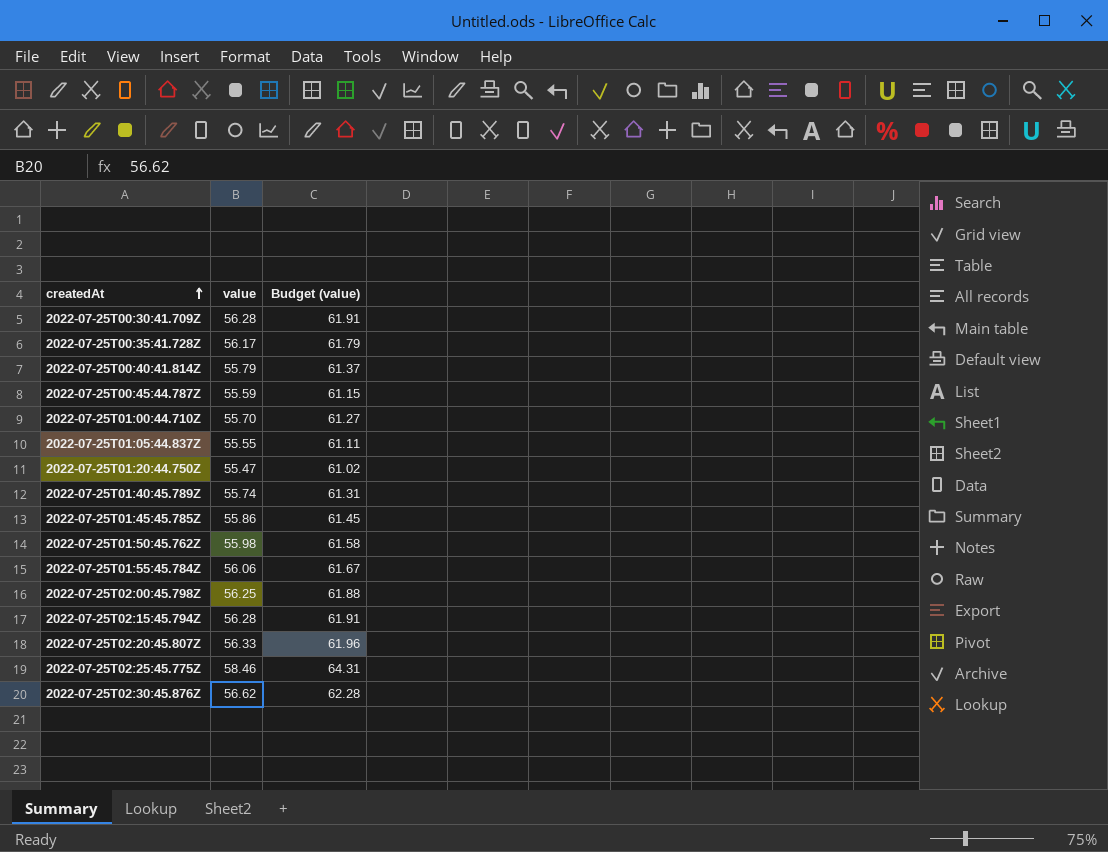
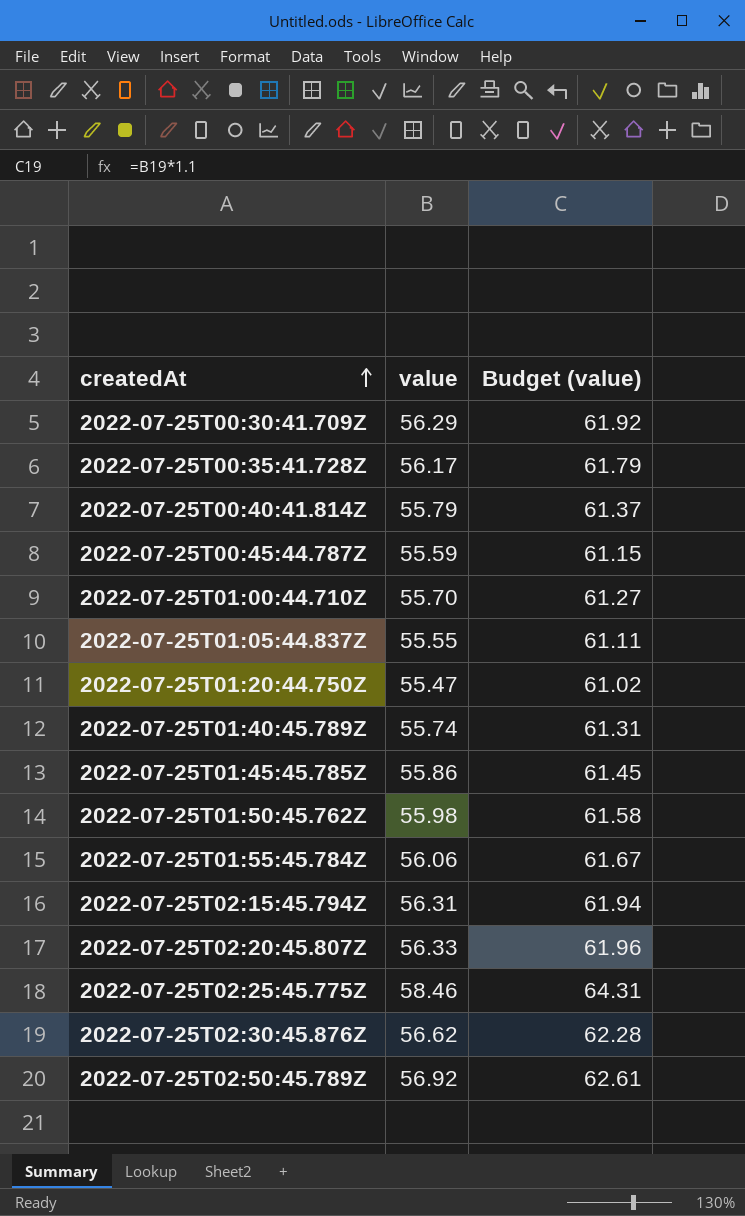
row 2022-07-25T02:00:45.798Z: 56.25 | 61.88 -> none
2022-07-25T00:30:41.709Z | value: 56.28 -> 56.29
2022-07-25T00:30:41.709Z | Budget (value): 61.91 -> 61.92
2022-07-25T02:15:45.794Z | value: 56.28 -> 56.31
2022-07-25T02:15:45.794Z | Budget (value): 61.91 -> 61.94
row 2022-07-25T02:50:45.789Z: none -> 56.92 | 62.61

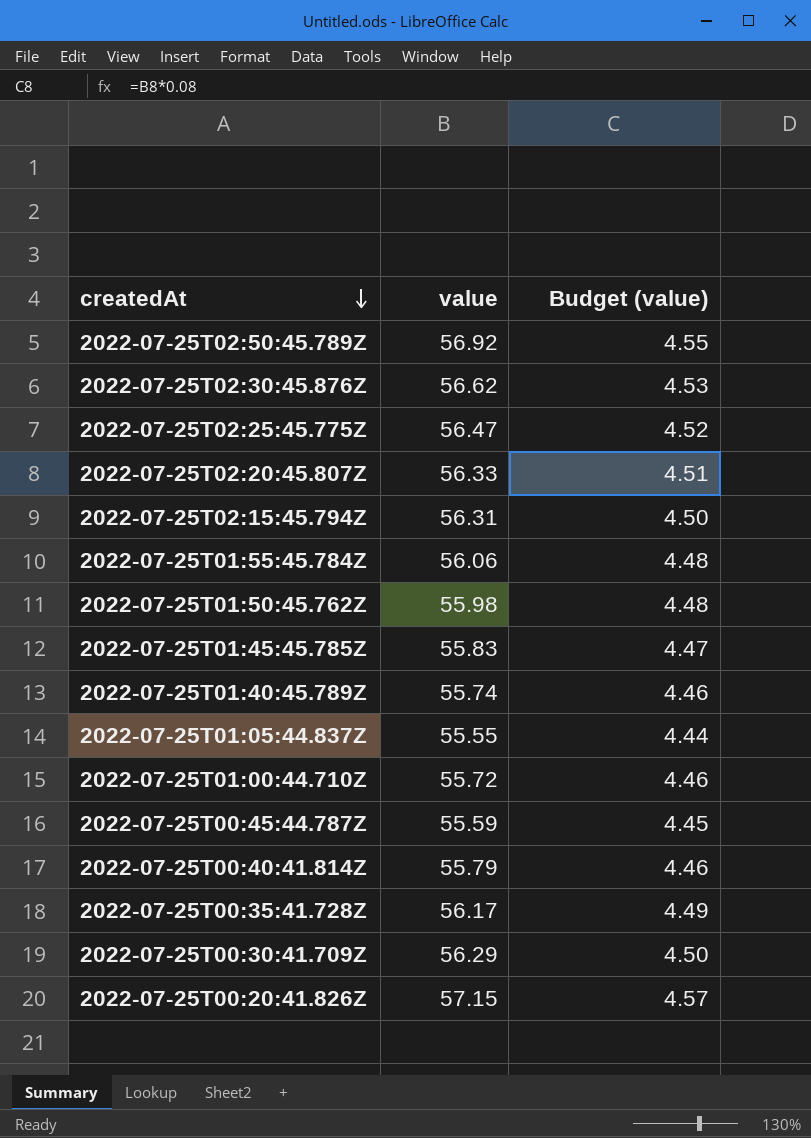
row order: createdAt ascending -> createdAt descending
column Budget (value) | formula: [value] * 1.1 -> [value] * 0.08
row 2022-07-25T01:20:44.750Z: 55.47 | 61.02 -> none
2022-07-25T02:25:45.775Z | value: 58.46 -> 56.47
2022-07-25T01:45:45.785Z | value: 55.86 -> 55.83
2022-07-25T01:00:44.710Z | value: 55.70 -> 55.72
row 2022-07-25T00:20:41.826Z: none -> 57.15 | 4.57

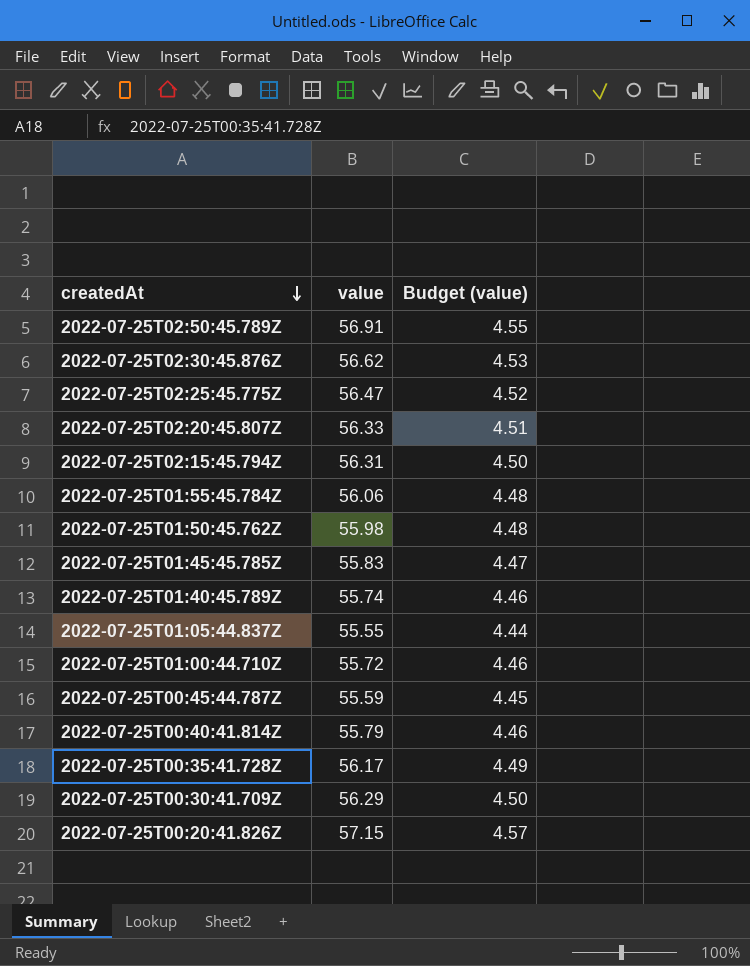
2022-07-25T02:50:45.789Z | value: 56.92 -> 56.91

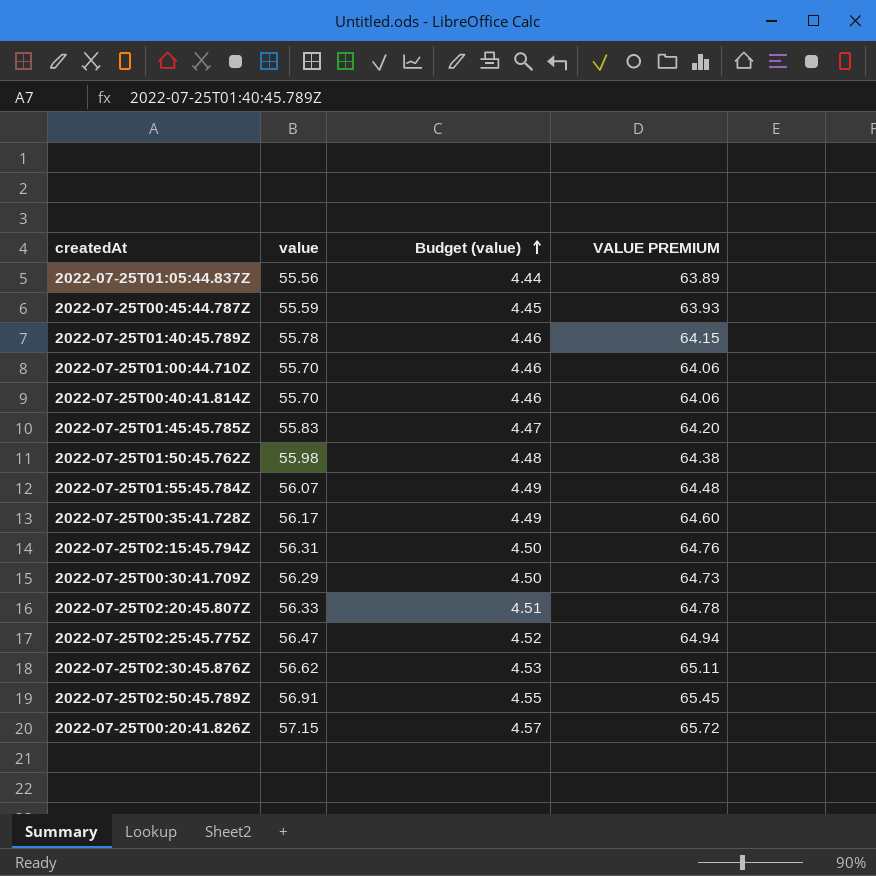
row order: createdAt descending -> Budget (value) ascending
column VALUE PREMIUM | formula: none -> [value] * 1.15
2022-07-25T01:05:44.837Z | value: 55.55 -> 55.56
2022-07-25T01:40:45.789Z | value: 55.74 -> 55.78
2022-07-25T01:00:44.710Z | value: 55.72 -> 55.70
2022-07-25T00:40:41.814Z | value: 55.79 -> 55.70
2022-07-25T01:55:45.784Z | value: 56.06 -> 56.07
2022-07-25T01:55:45.784Z | Budget (value): 4.48 -> 4.49

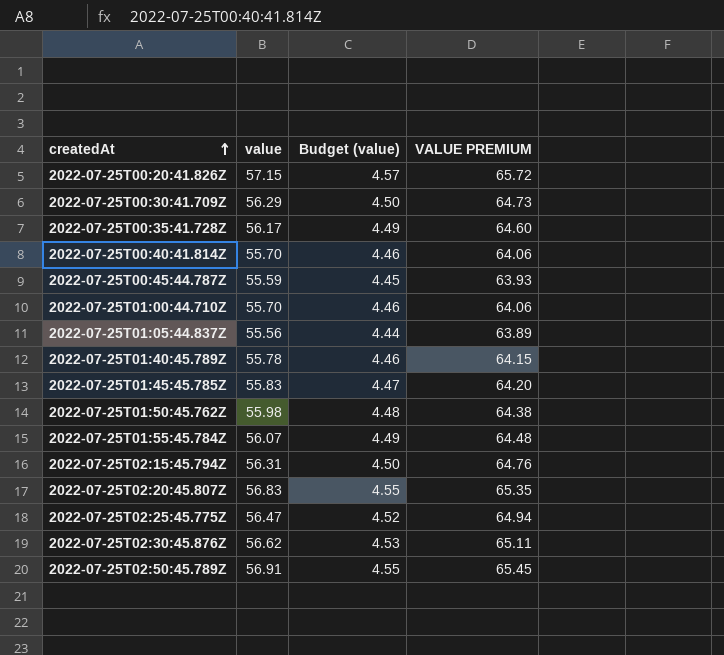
row order: Budget (value) ascending -> createdAt ascending
2022-07-25T02:20:45.807Z | value: 56.33 -> 56.83
2022-07-25T02:20:45.807Z | Budget (value): 4.51 -> 4.55
2022-07-25T02:20:45.807Z | VALUE PREMIUM: 64.78 -> 65.35

